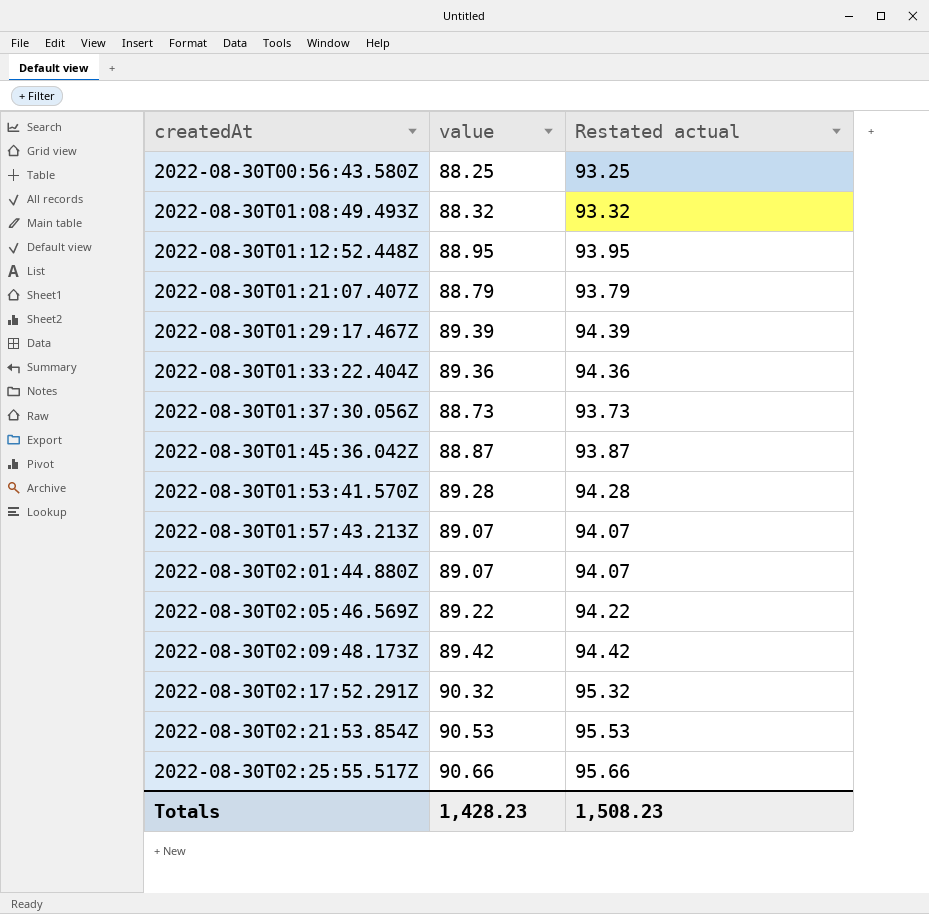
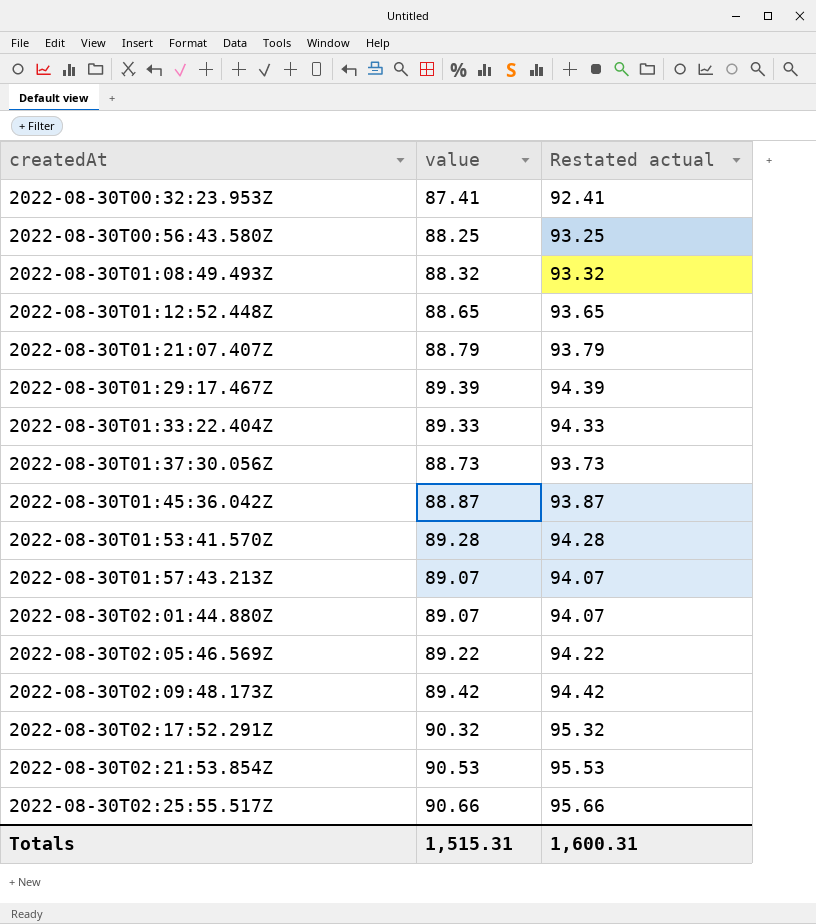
row 2022-08-30T00:32:23.953Z: none -> 87.41 | 92.41
2022-08-30T01:12:52.448Z | value: 88.95 -> 88.65
2022-08-30T01:12:52.448Z | Restated actual: 93.95 -> 93.65
2022-08-30T01:33:22.404Z | value: 89.36 -> 89.33
2022-08-30T01:33:22.404Z | Restated actual: 94.36 -> 94.33
Totals | value: 1,428.23 -> 1,515.31
Totals | Restated actual: 1,508.23 -> 1,600.31

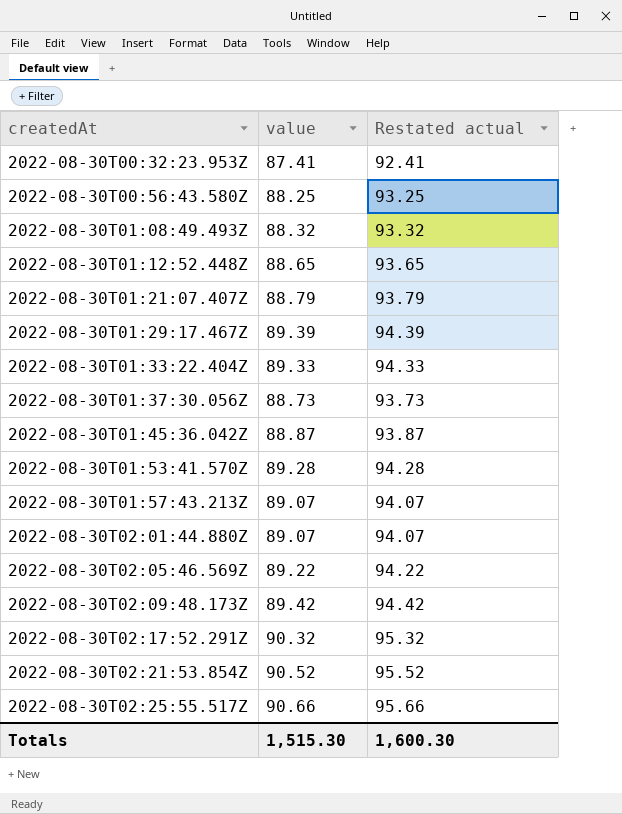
2022-08-30T02:21:53.854Z | value: 90.53 -> 90.52
2022-08-30T02:21:53.854Z | Restated actual: 95.53 -> 95.52
Totals | value: 1,515.31 -> 1,515.30
Totals | Restated actual: 1,600.31 -> 1,600.30

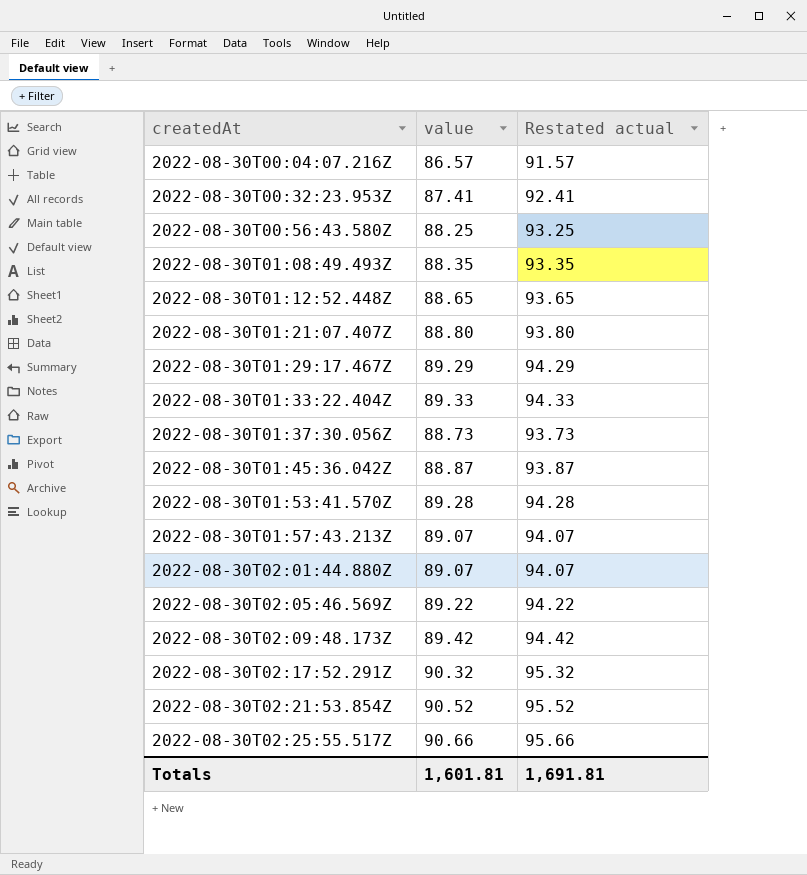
row 2022-08-30T00:04:07.216Z: none -> 86.57 | 91.57
2022-08-30T01:08:49.493Z | value: 88.32 -> 88.35
2022-08-30T01:08:49.493Z | Restated actual: 93.32 -> 93.35
2022-08-30T01:21:07.407Z | value: 88.79 -> 88.80
2022-08-30T01:21:07.407Z | Restated actual: 93.79 -> 93.80
2022-08-30T01:29:17.467Z | value: 89.39 -> 89.29
2022-08-30T01:29:17.467Z | Restated actual: 94.39 -> 94.29
Totals | value: 1,515.30 -> 1,601.81
Totals | Restated actual: 1,600.30 -> 1,691.81

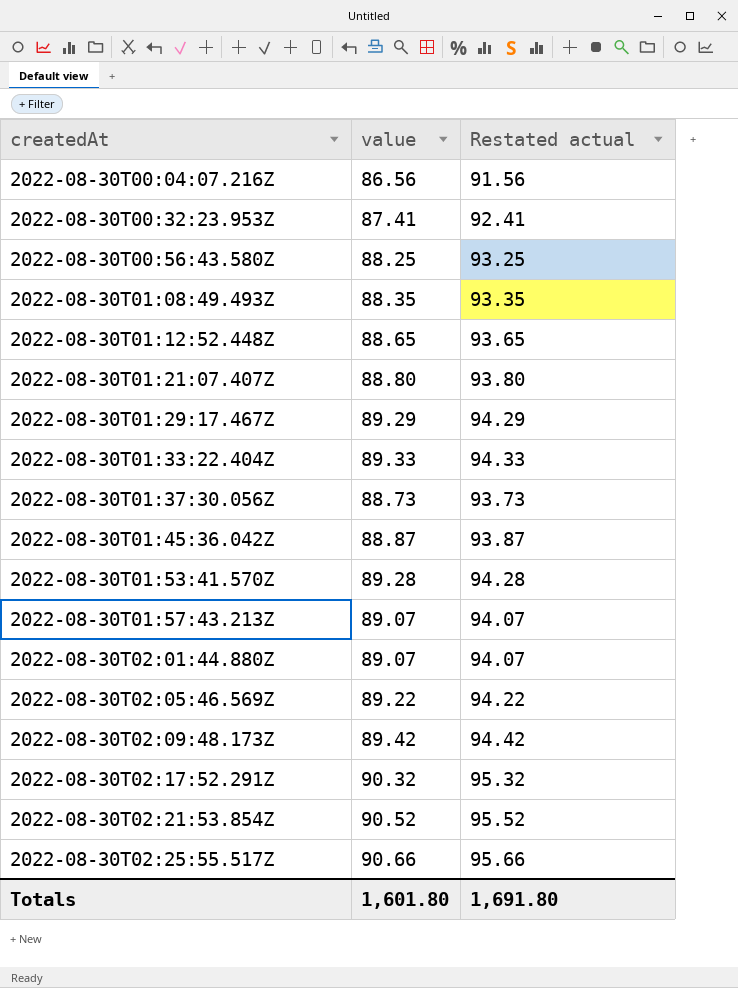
2022-08-30T00:04:07.216Z | value: 86.57 -> 86.56
2022-08-30T00:04:07.216Z | Restated actual: 91.57 -> 91.56
Totals | value: 1,601.81 -> 1,601.80
Totals | Restated actual: 1,691.81 -> 1,691.80

